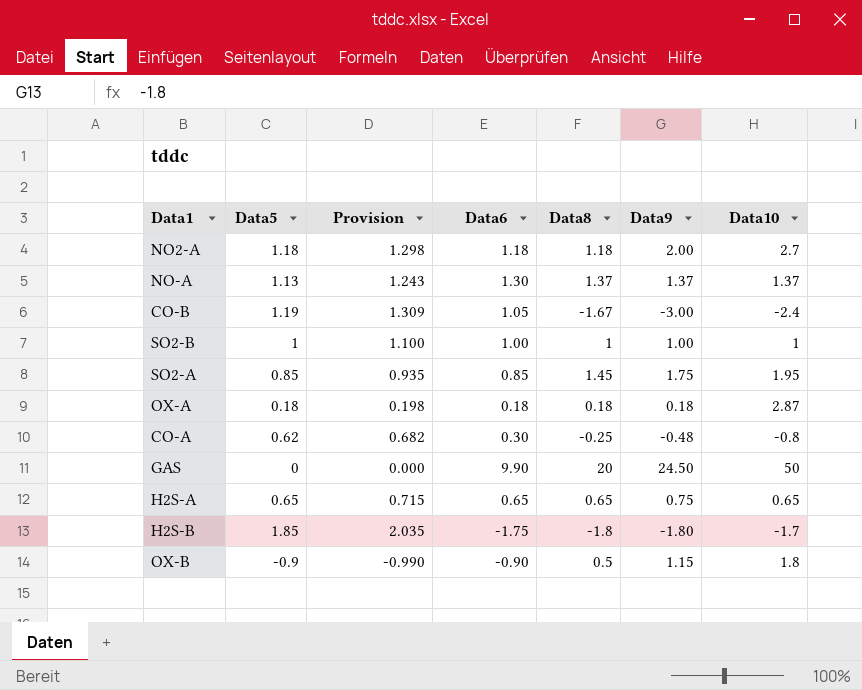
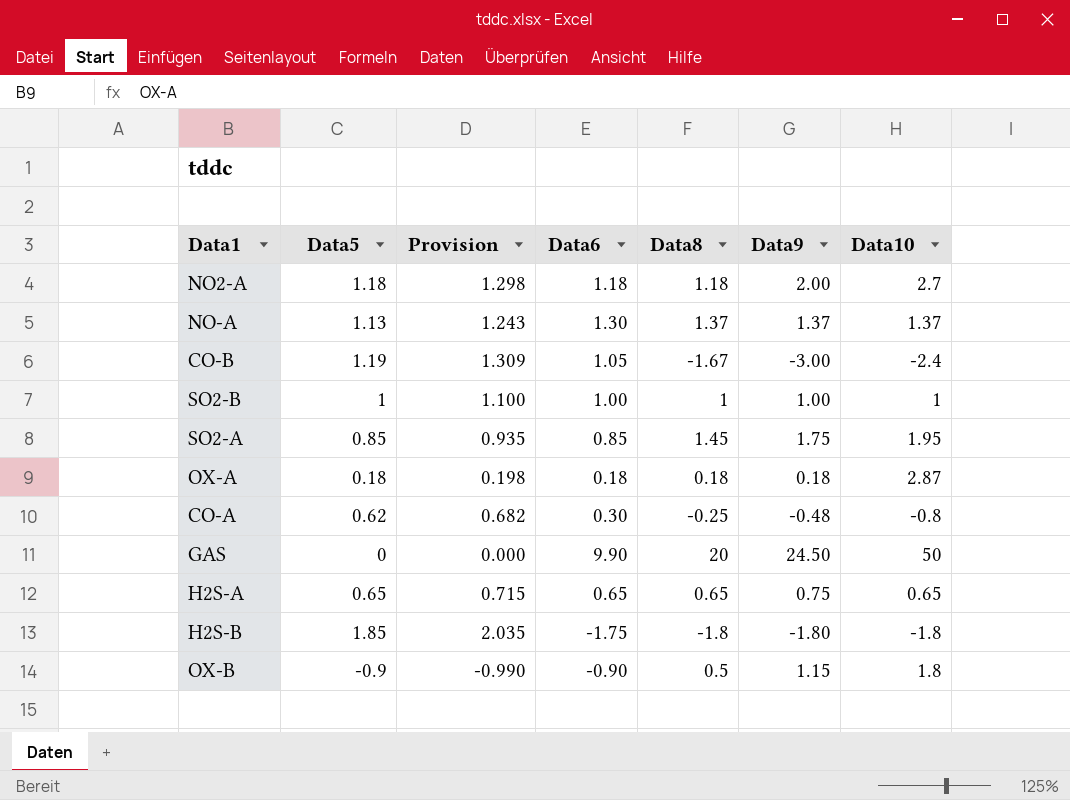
H2S-B | Data10: -1.7 -> -1.8

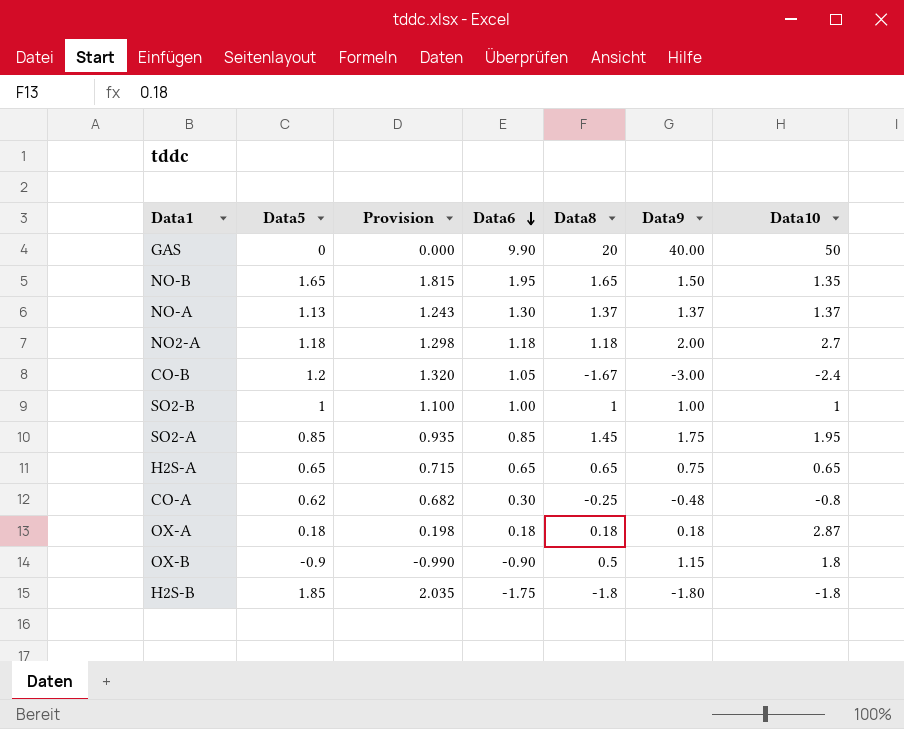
row order: none -> Data6 descending
GAS | Data9: 24.50 -> 40.00
row NO-B: none -> 1.65 | 1.815 | 1.95 | 1.65 | 1.50 | 1.35
CO-B | Data5: 1.19 -> 1.2
CO-B | Provision: 1.309 -> 1.320

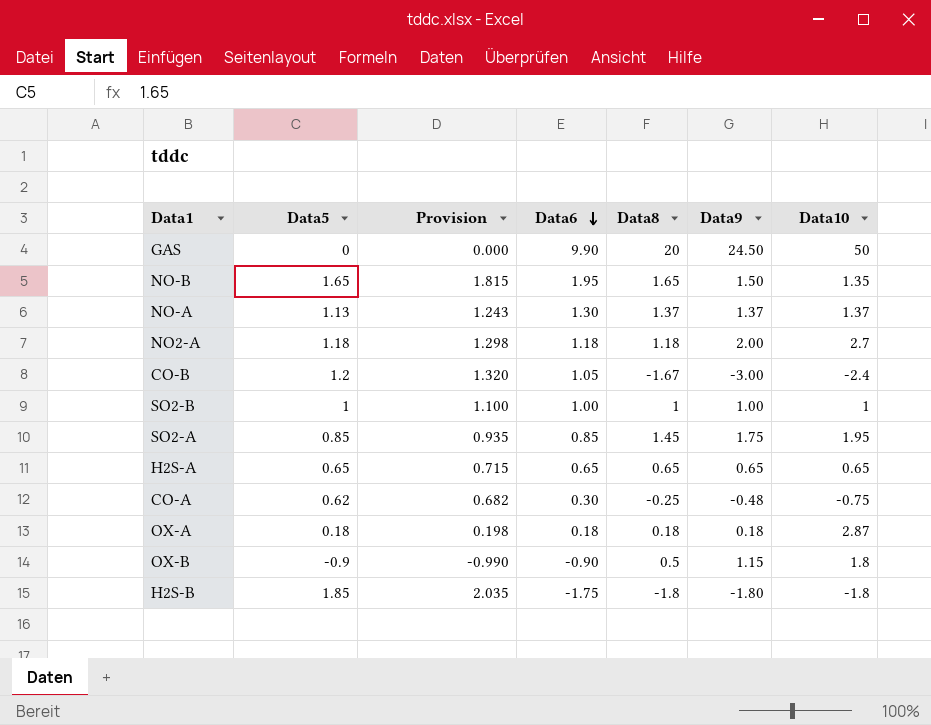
GAS | Data9: 40.00 -> 24.50
H2S-A | Data9: 0.75 -> 0.65
CO-A | Data10: -0.8 -> -0.75

